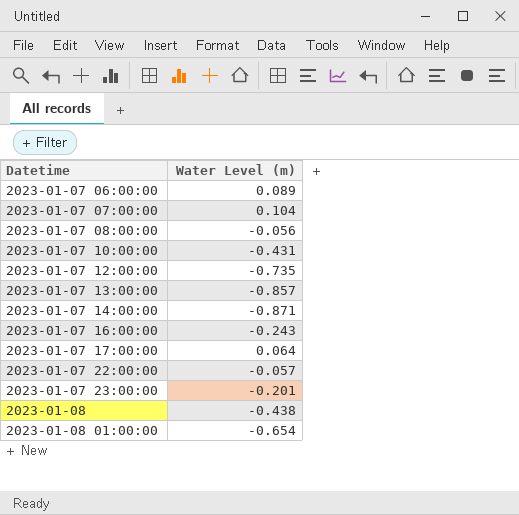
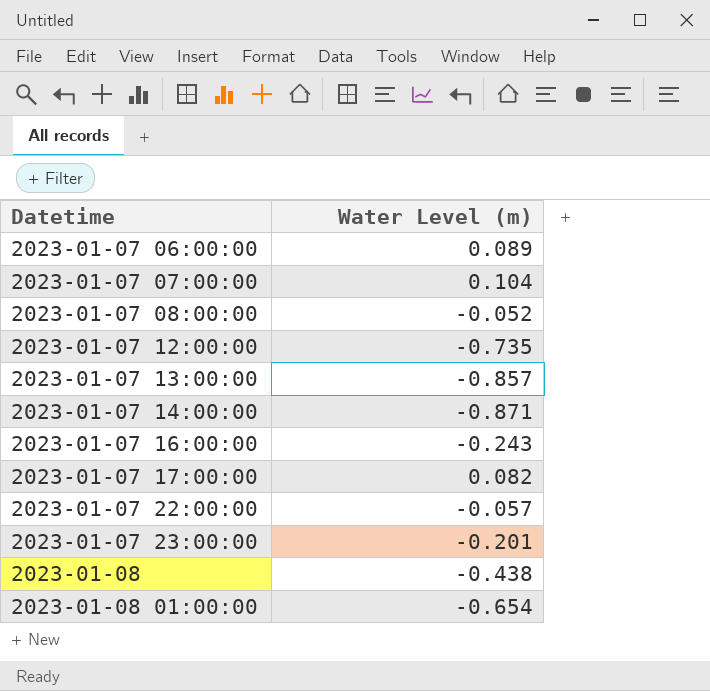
row 2023-01-07 10:00:00: -0.431 -> none
2023-01-07 08:00:00 | Water Level (m): -0.056 -> -0.052
2023-01-07 17:00:00 | Water Level (m): 0.064 -> 0.082

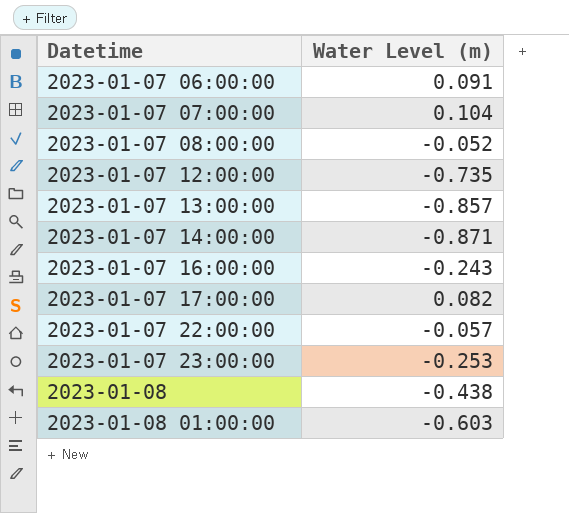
2023-01-07 06:00:00 | Water Level (m): 0.089 -> 0.091
2023-01-07 23:00:00 | Water Level (m): -0.201 -> -0.253
2023-01-08 01:00:00 | Water Level (m): -0.654 -> -0.603

